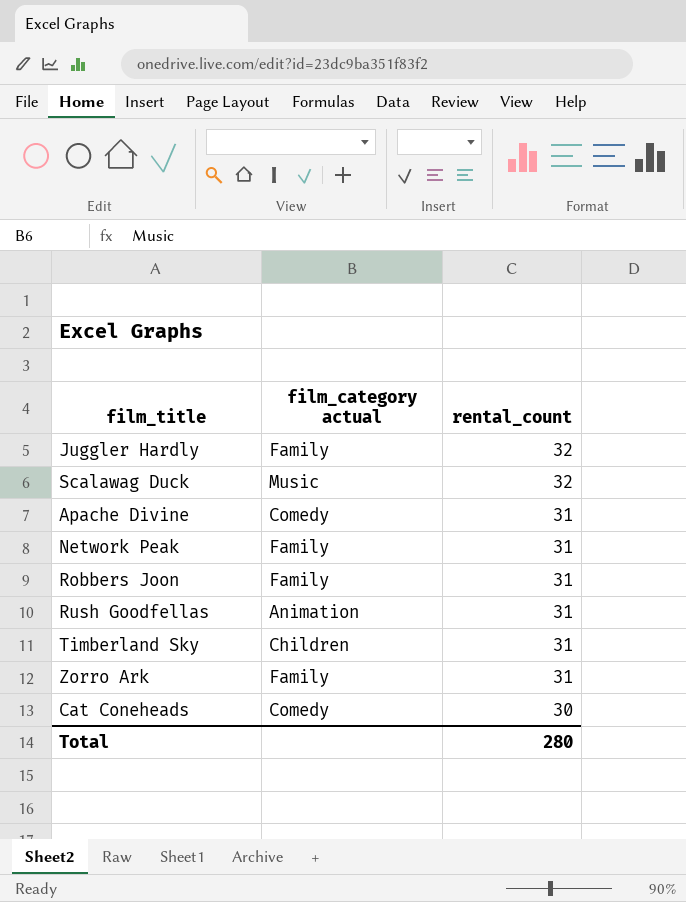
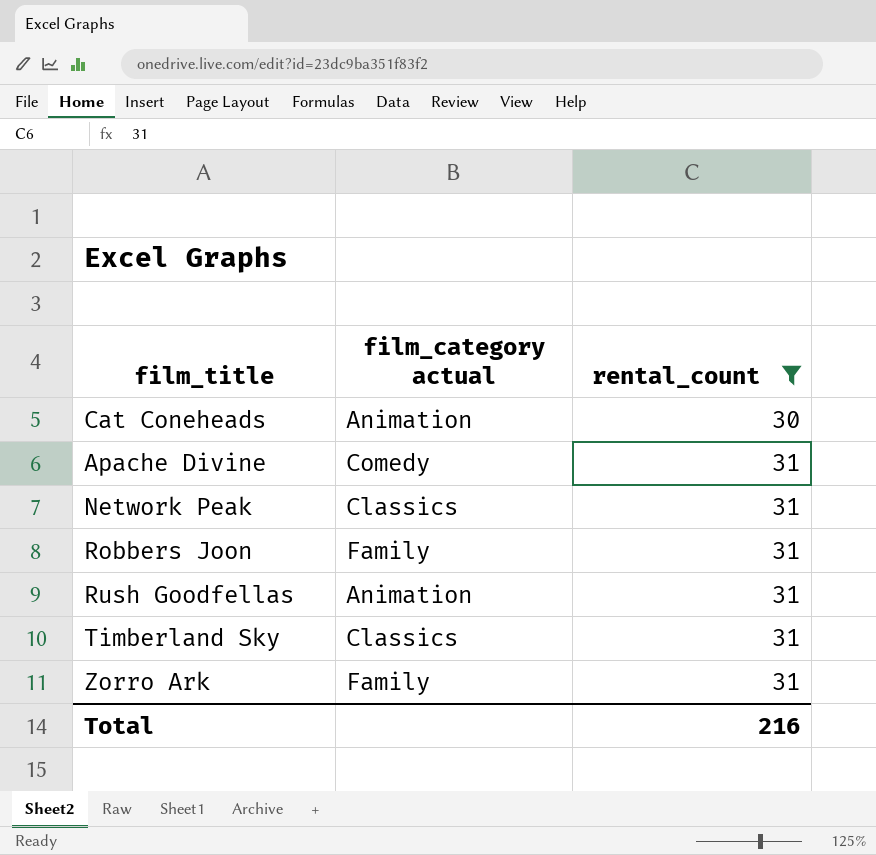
filter: none -> rental_count != 32
row order: rental_count descending -> rental_count ascending
Cat Coneheads | film_category actual: Comedy -> Animation
Network Peak | film_category actual: Family -> Classics
Timberland Sky | film_category actual: Children -> Classics
Total | rental_count: 280 -> 216

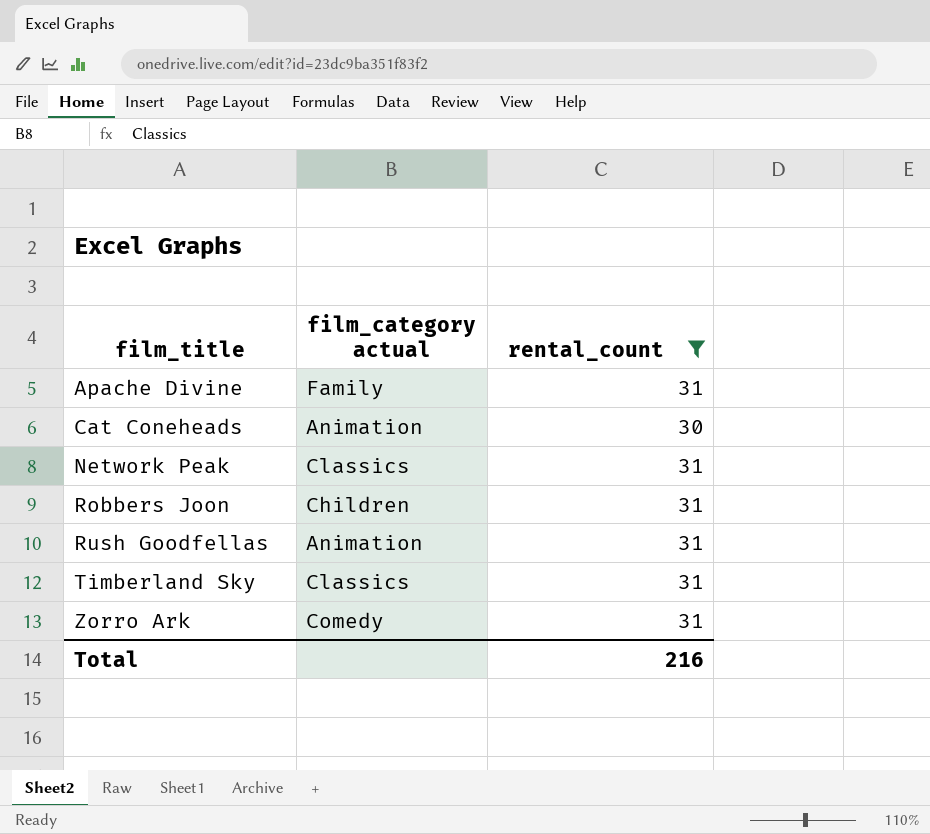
row order: rental_count ascending -> film_title ascending
Apache Divine | film_category actual: Comedy -> Family
Robbers Joon | film_category actual: Family -> Children
Zorro Ark | film_category actual: Family -> Comedy

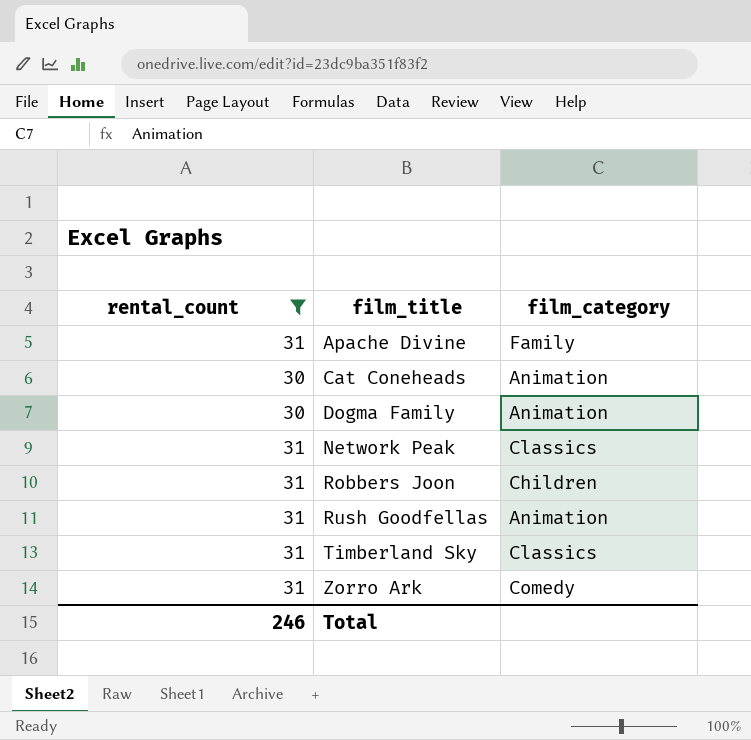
column rental_count | position: 3 -> 1
column name: film_category actual -> film_category
row Dogma Family: none -> 30 | Animation
Total | rental_count: 216 -> 246

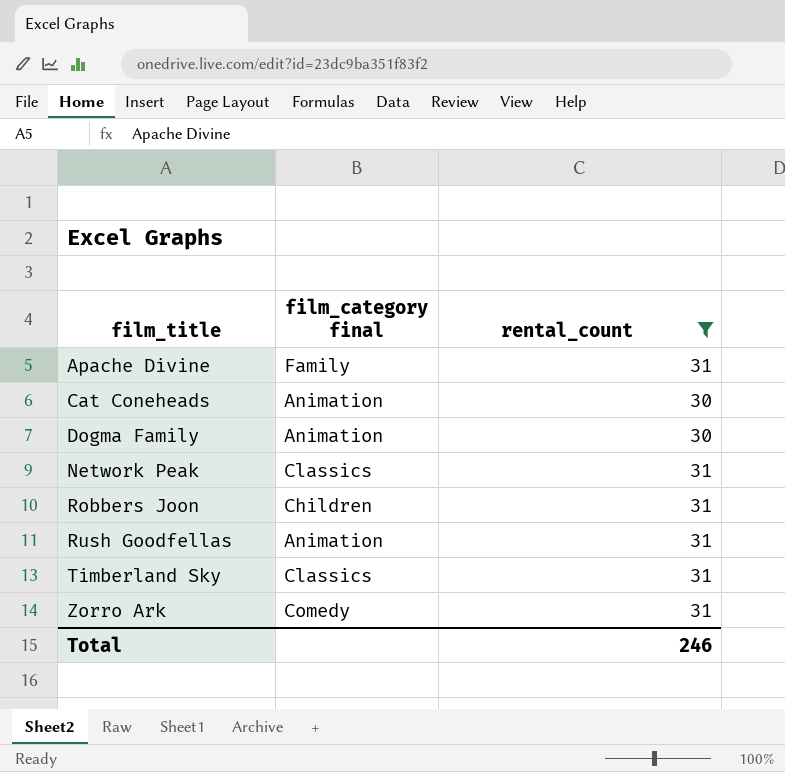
column name: film_category -> film_category final
column rental_count | position: 1 -> 3

